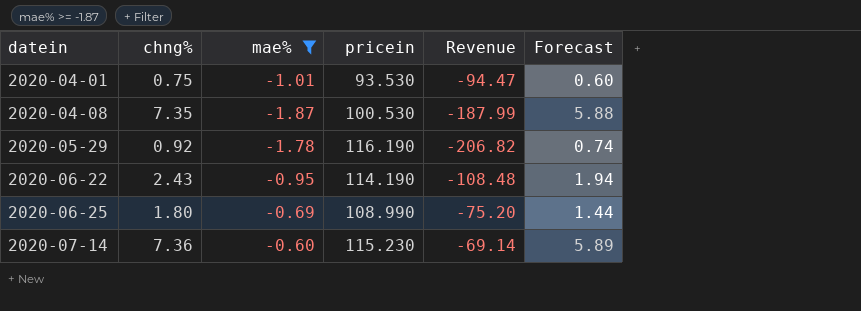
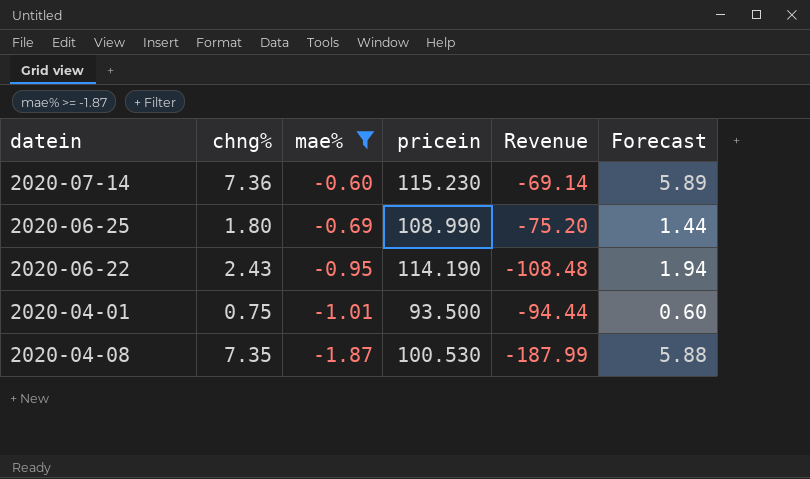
row order: datein ascending -> mae% descending
row 2020-05-29: 0.92 | -1.78 | 116.190 | -206.82 | 0.74 -> none
2020-04-01 | pricein: 93.530 -> 93.500
2020-04-01 | Revenue: -94.47 -> -94.44

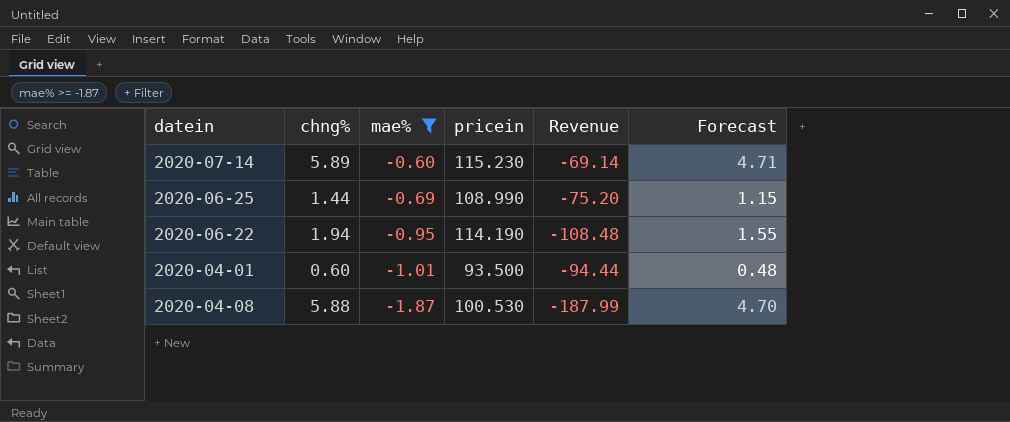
2020-07-14 | chng%: 7.36 -> 5.89
2020-07-14 | Forecast: 5.89 -> 4.71
2020-06-25 | chng%: 1.80 -> 1.44
2020-06-25 | Forecast: 1.44 -> 1.15
2020-06-22 | chng%: 2.43 -> 1.94
2020-06-22 | Forecast: 1.94 -> 1.55
2020-04-01 | chng%: 0.75 -> 0.60
2020-04-01 | Forecast: 0.60 -> 0.48
2020-04-08 | chng%: 7.35 -> 5.88
2020-04-08 | Forecast: 5.88 -> 4.70

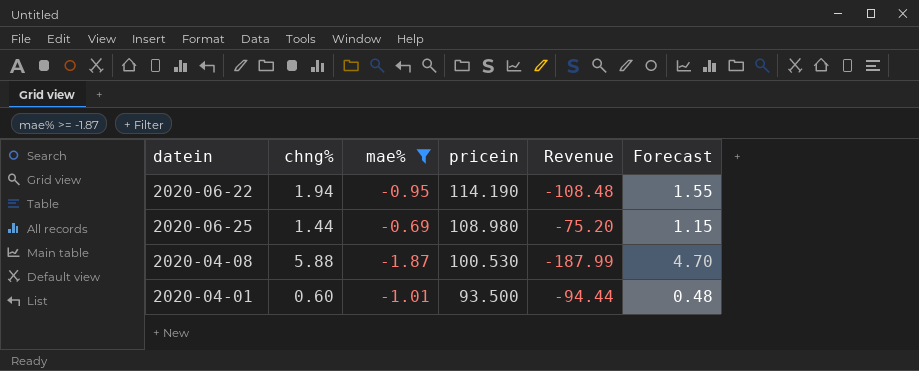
row order: mae% descending -> pricein descending
row 2020-07-14: 5.89 | -0.60 | 115.230 | -69.14 | 4.71 -> none
2020-06-25 | pricein: 108.990 -> 108.980

